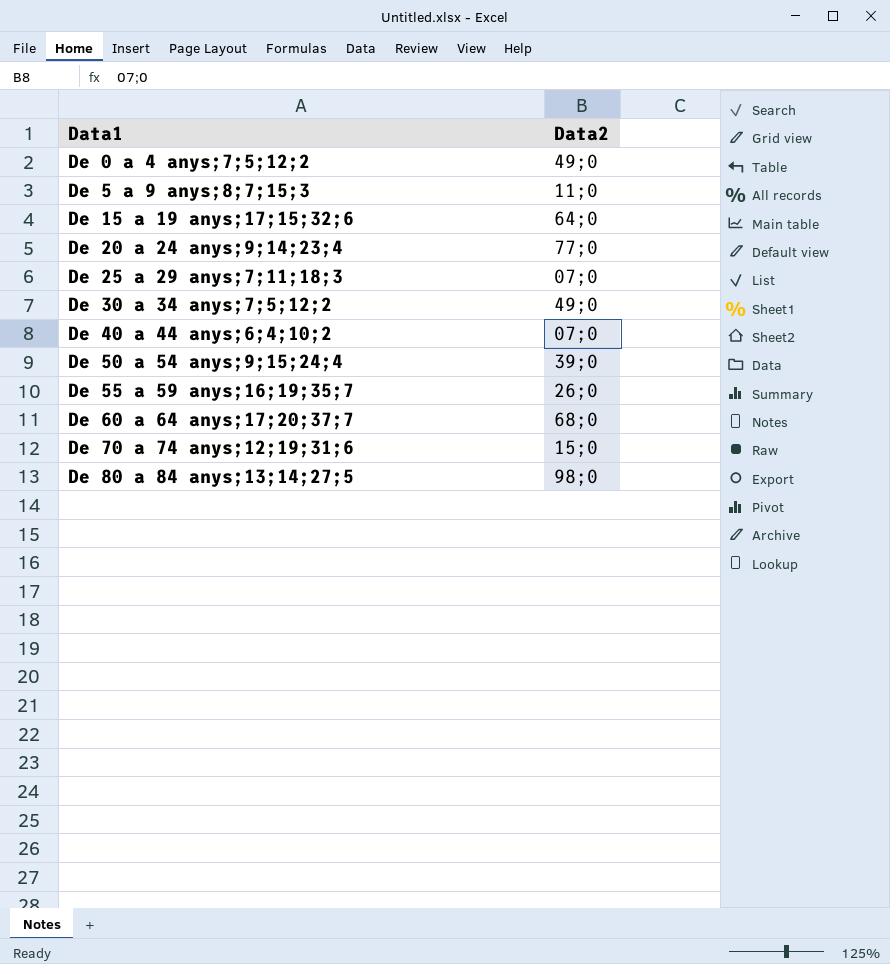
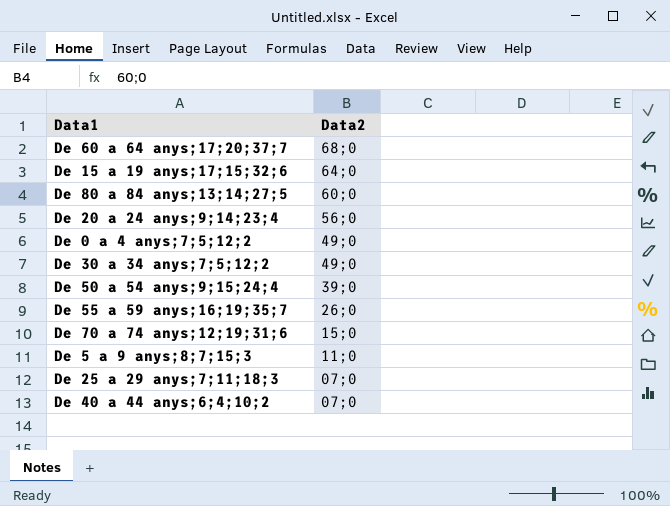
row order: Data1 ascending -> Data2 descending
De 80 a 84 anys;13;14;27;5 | Data2: 98;0 -> 60;0
De 20 a 24 anys;9;14;23;4 | Data2: 77;0 -> 56;0

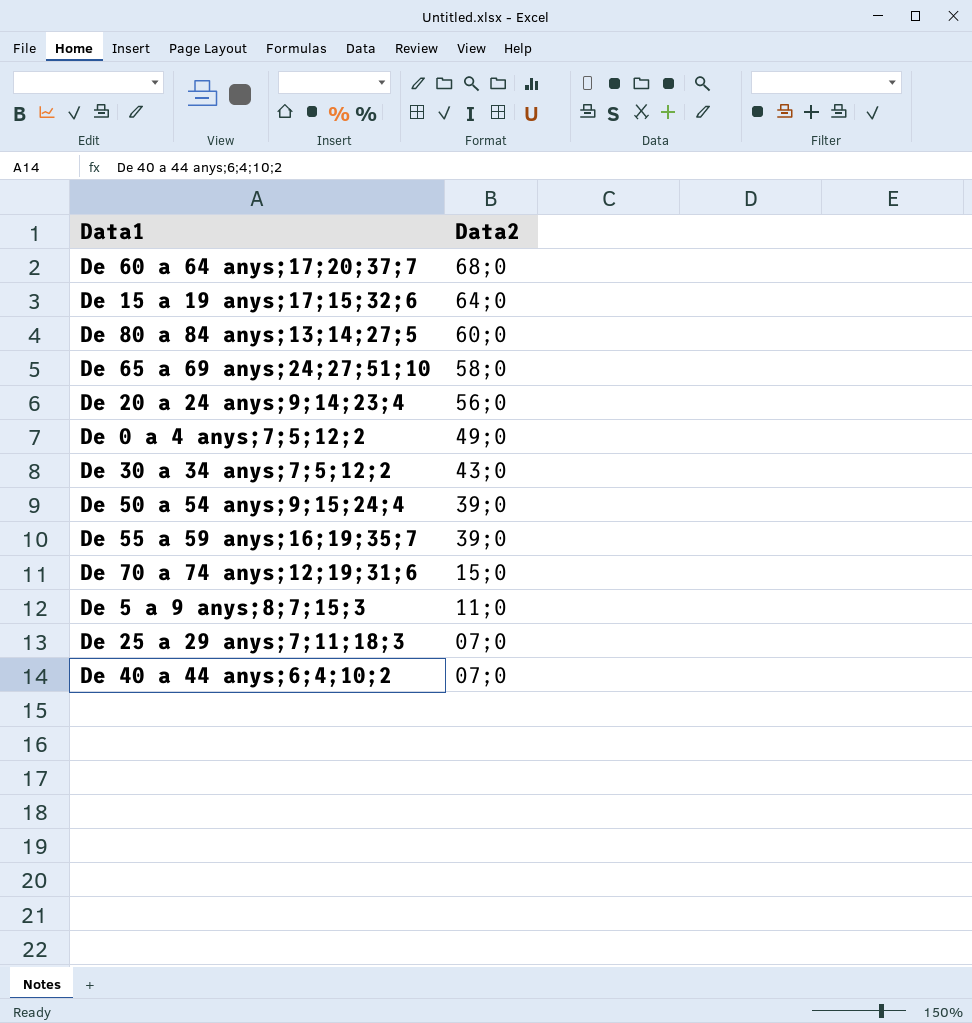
row De 65 a 69 anys;24;27;51;10: none -> 58;0
De 30 a 34 anys;7;5;12;2 | Data2: 49;0 -> 43;0
De 55 a 59 anys;16;19;35;7 | Data2: 26;0 -> 39;0

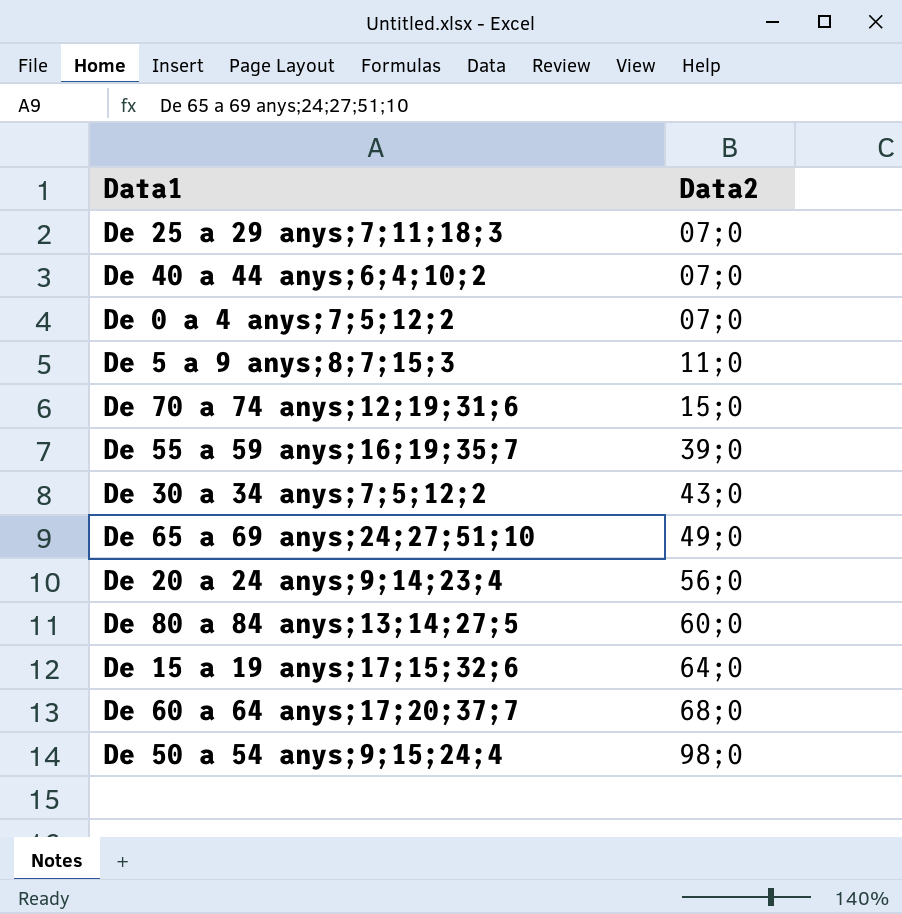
row order: Data2 descending -> Data2 ascending
De 0 a 4 anys;7;5;12;2 | Data2: 49;0 -> 07;0
De 65 a 69 anys;24;27;51;10 | Data2: 58;0 -> 49;0
De 50 a 54 anys;9;15;24;4 | Data2: 39;0 -> 98;0

